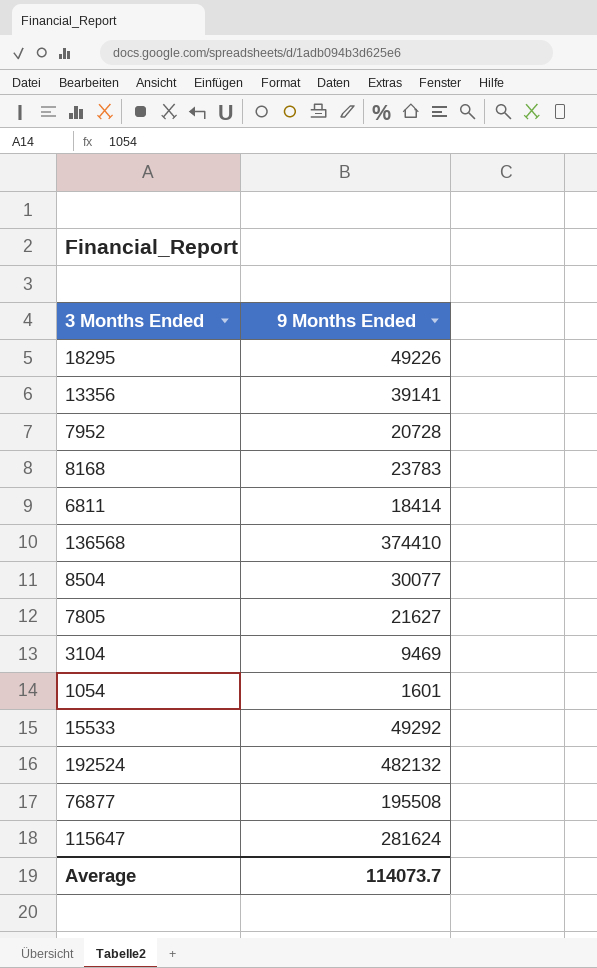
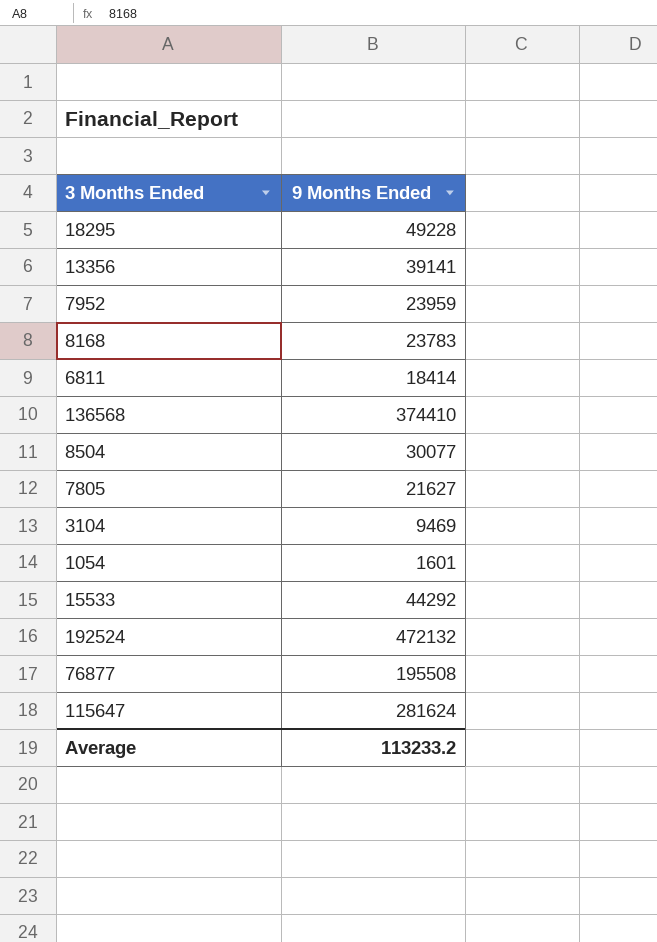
18295 | 9 Months Ended: 49226 -> 49228
7952 | 9 Months Ended: 20728 -> 23959
15533 | 9 Months Ended: 49292 -> 44292
192524 | 9 Months Ended: 482132 -> 472132
Average | 9 Months Ended: 114073.7 -> 113233.2

